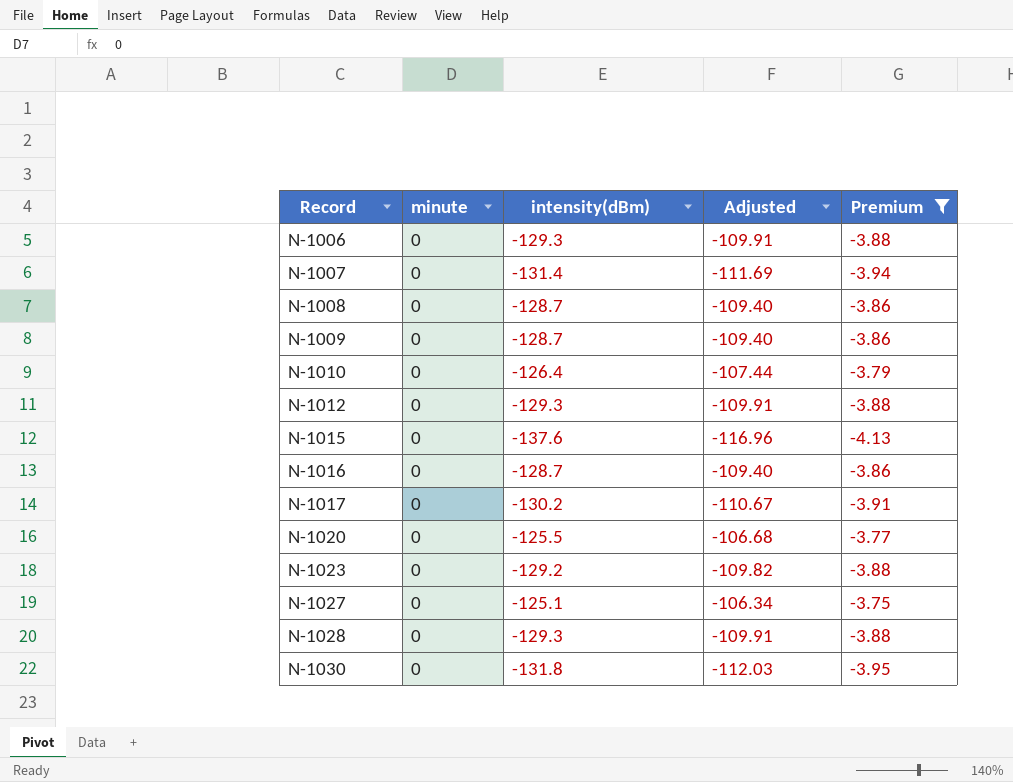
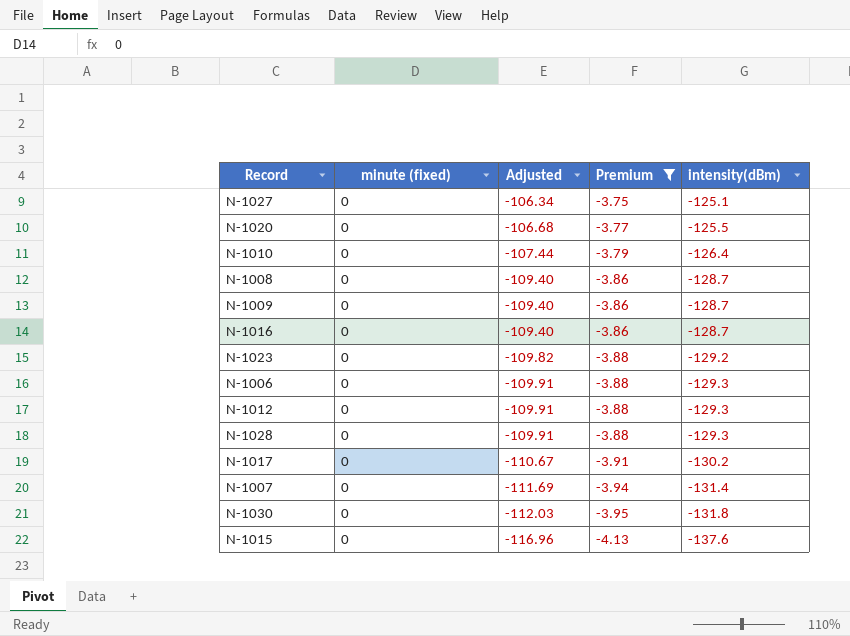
row order: Record ascending -> Adjusted descending
column name: minute -> minute (fixed)
column intensity(dBm) | position: 3 -> 5

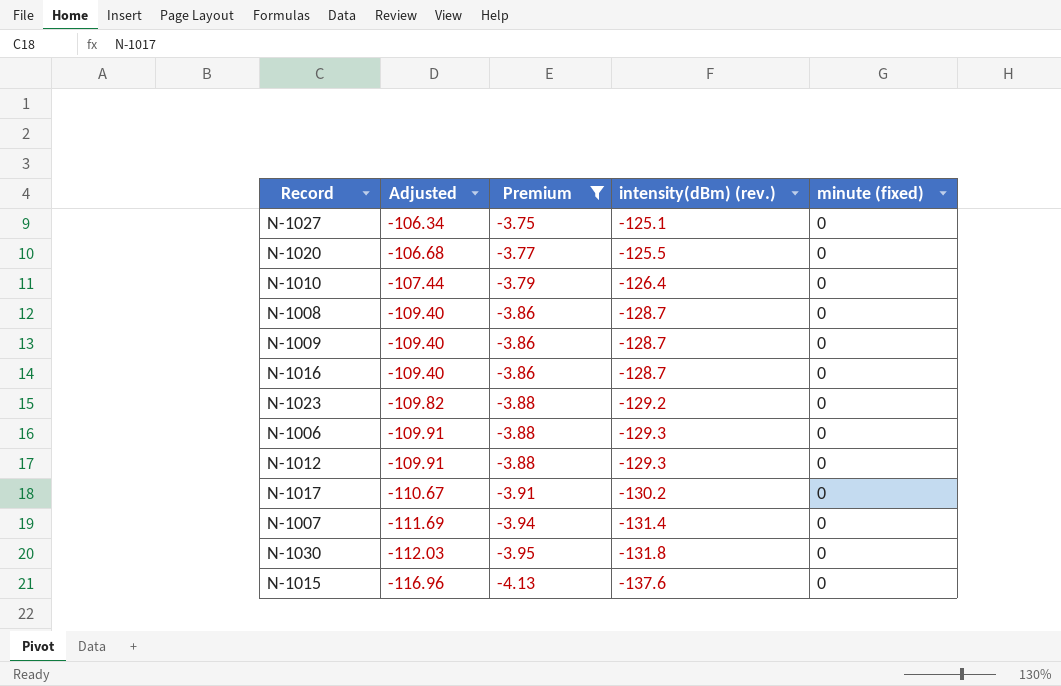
column name: intensity(dBm) -> intensity(dBm) (rev.)
column minute (fixed) | position: 2 -> 5
row N-1028: 0 | -109.91 | -3.88 | -129.3 -> none

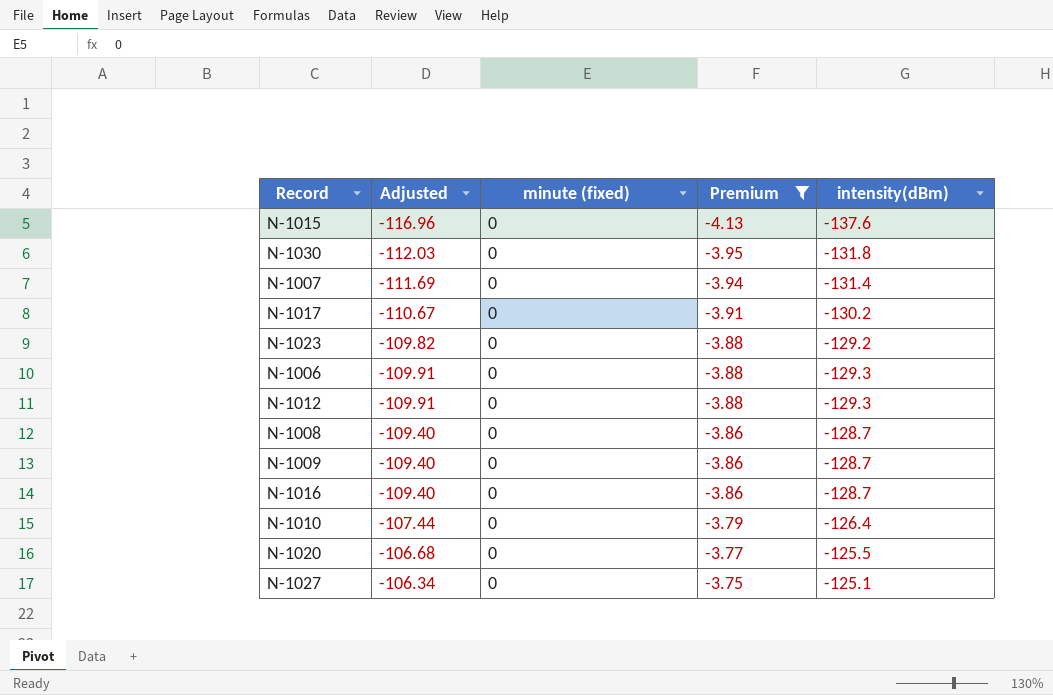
row order: Adjusted descending -> Premium ascending
column minute (fixed) | position: 5 -> 3
column name: intensity(dBm) (rev.) -> intensity(dBm)

